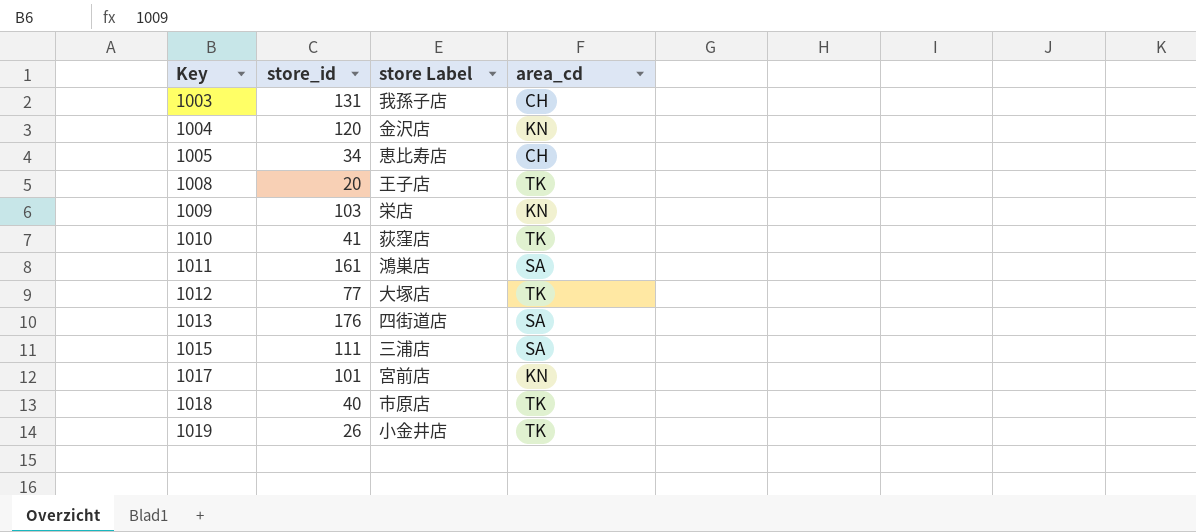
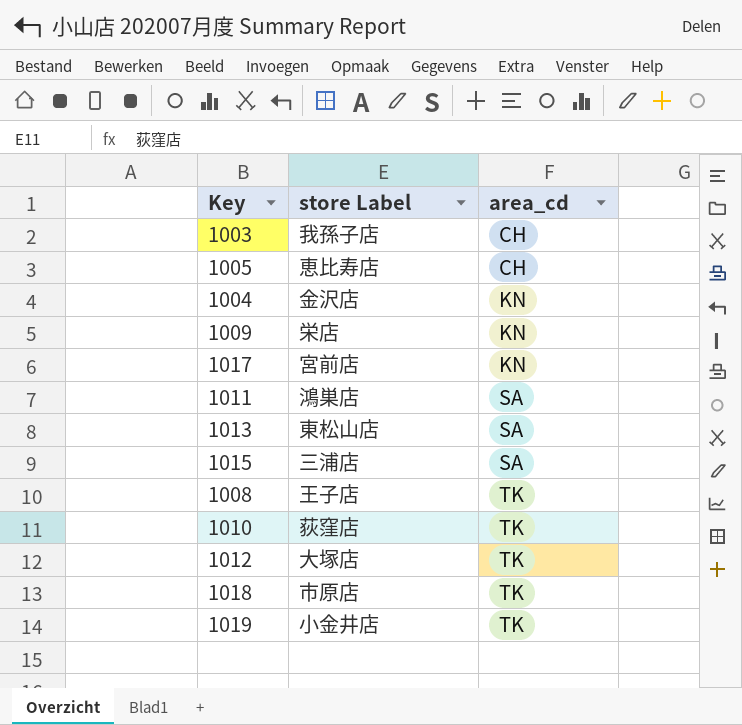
row order: Key ascending -> area_cd ascending
column store_id | position: 2 -> none
1013 | store Label: 四街道店 -> 東松山店

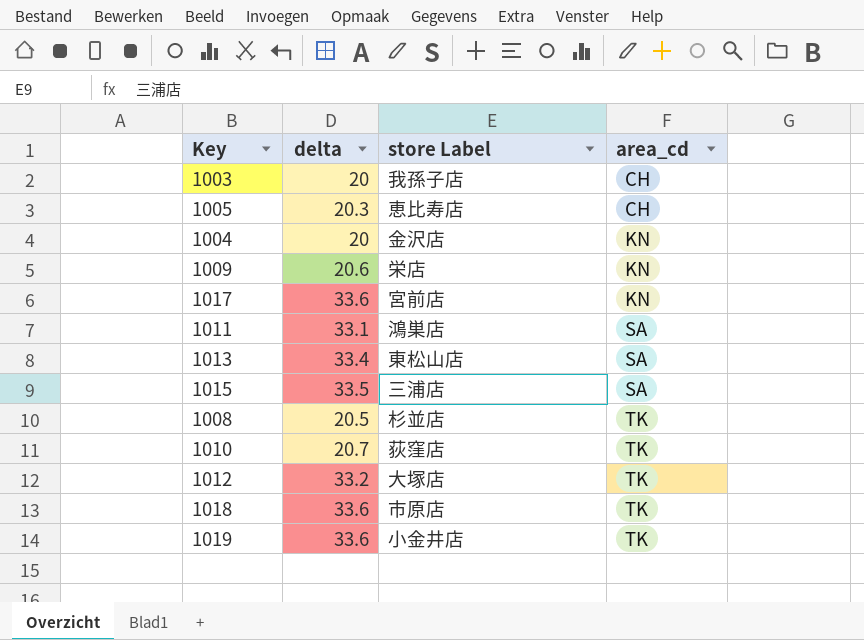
column delta | position: none -> 2
1008 | store Label: 王子店 -> 杉並店

